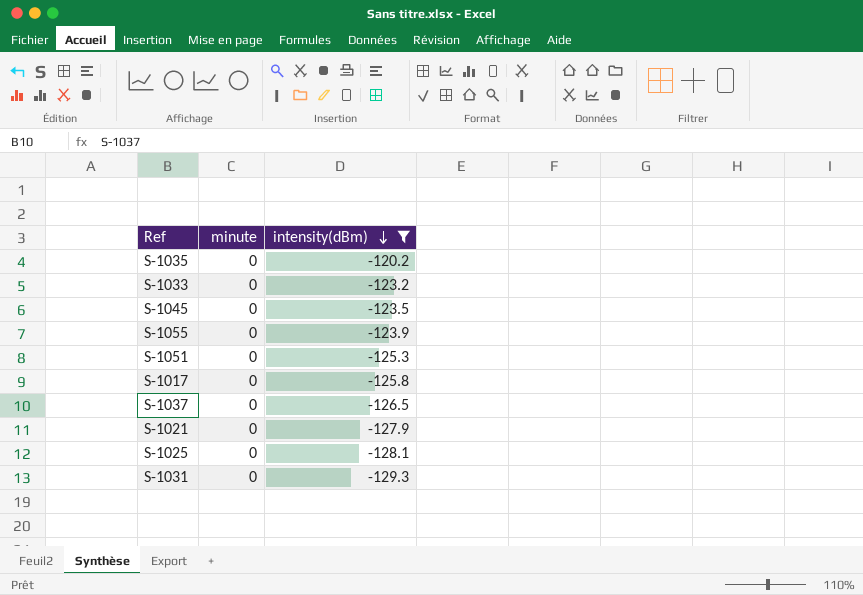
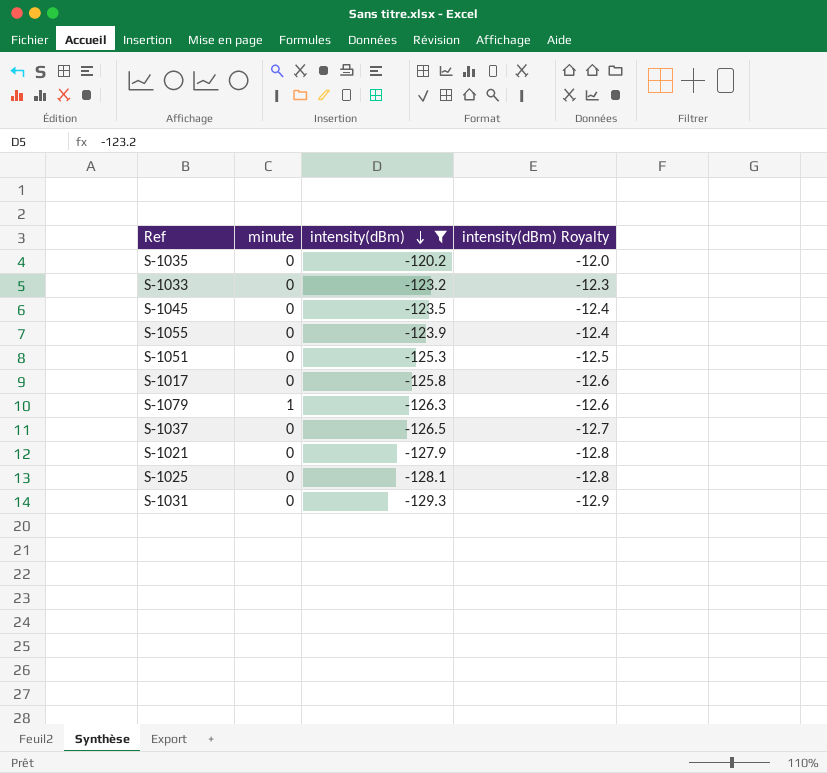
column intensity(dBm) Royalty | formula: none -> [intensity(dBm)] * 0.1
row S-1079: none -> 1 | -126.3 | -12.6

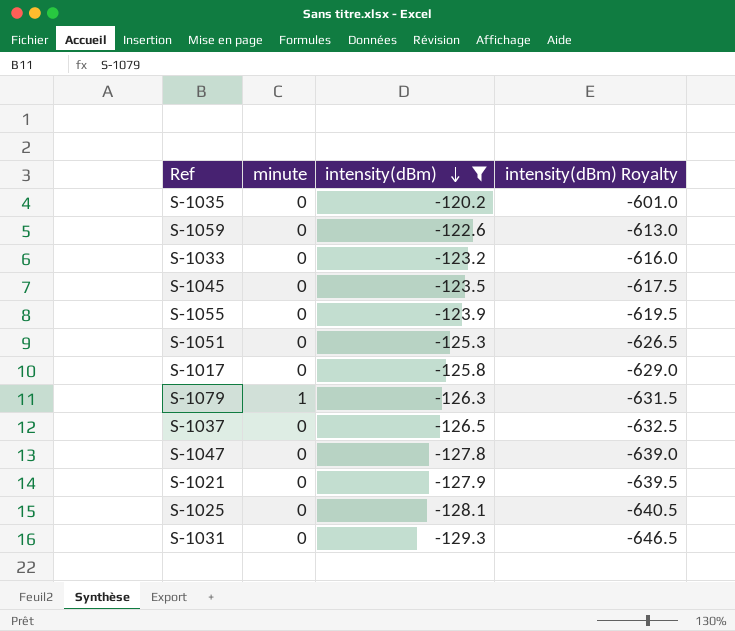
column intensity(dBm) Royalty | formula: [intensity(dBm)] * 0.1 -> [intensity(dBm)] * 5
row S-1059: none -> 0 | -122.6 | -613.0
row S-1047: none -> 0 | -127.8 | -639.0

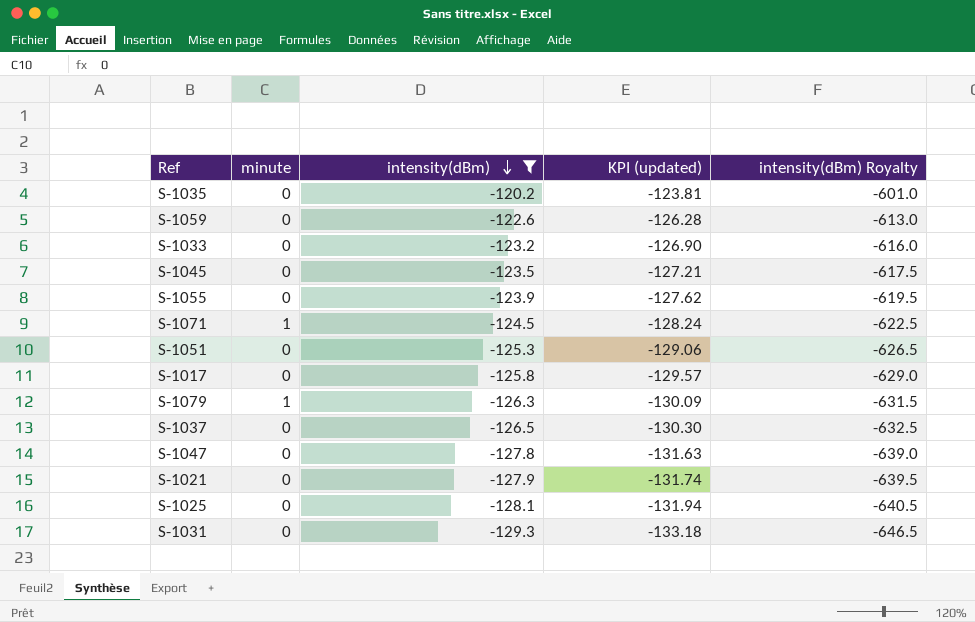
column KPI (updated) | formula: none -> [intensity(dBm)] * 1.03
row S-1071: none -> 1 | -124.5 | -128.24 | -622.5

